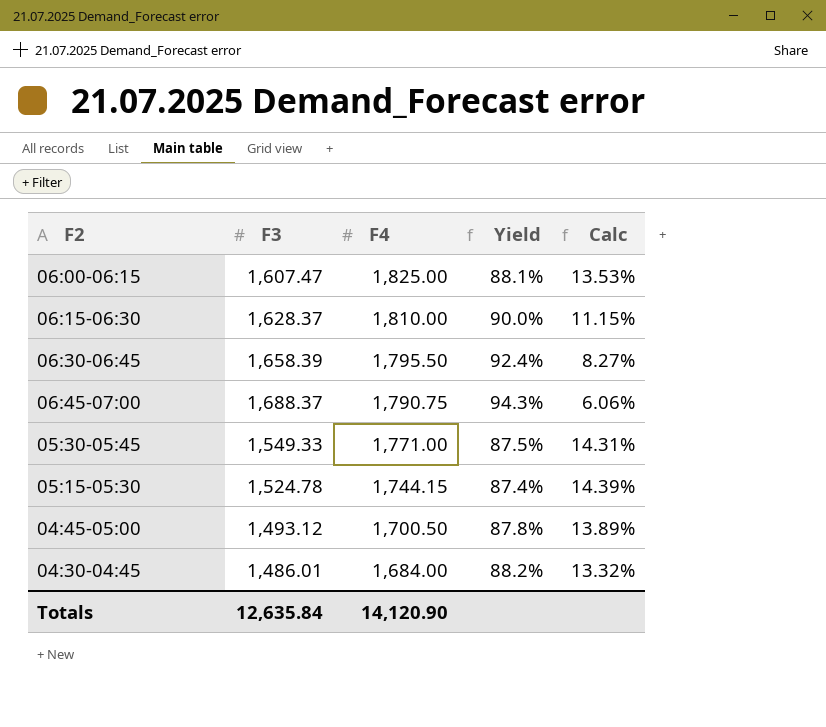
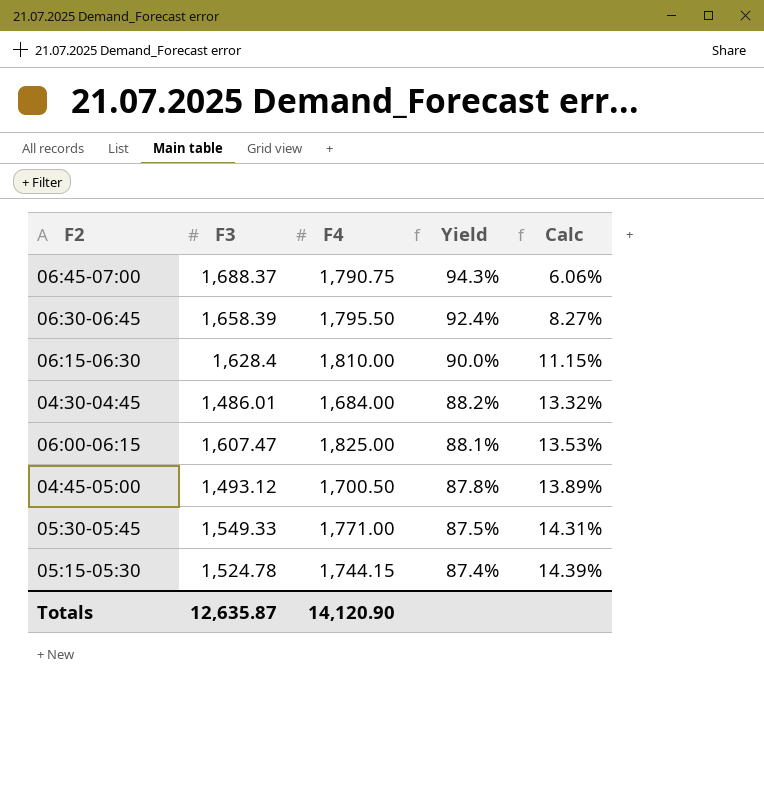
row order: F4 descending -> Yield descending
06:15-06:30 | F3: 1,628.37 -> 1,628.4
Totals | F3: 12,635.84 -> 12,635.87

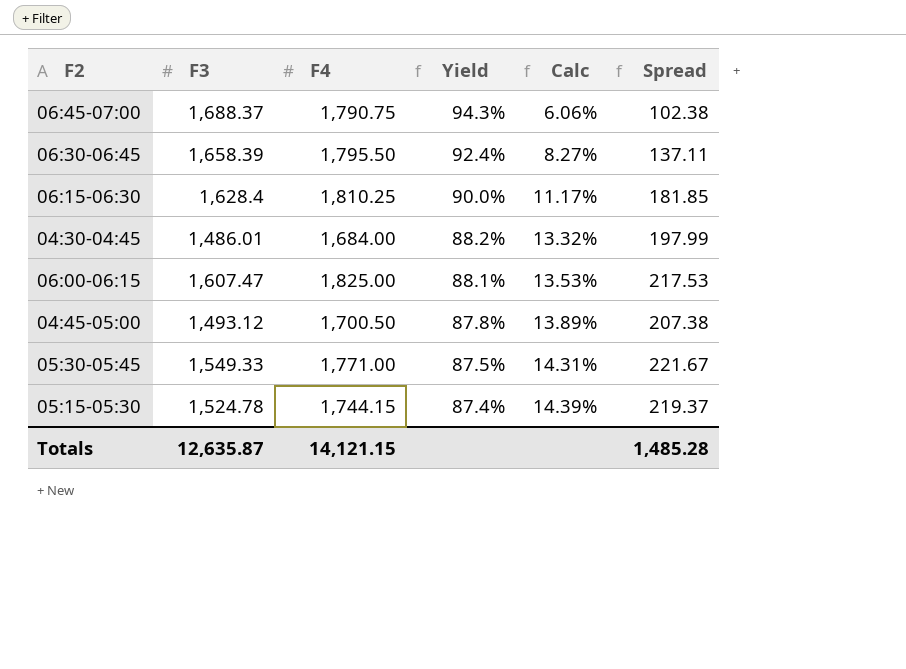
column Spread | formula: none -> [F4] - [F3]
06:15-06:30 | F4: 1,810.00 -> 1,810.25
06:15-06:30 | Calc: 11.15% -> 11.17%
Totals | F4: 14,120.90 -> 14,121.15

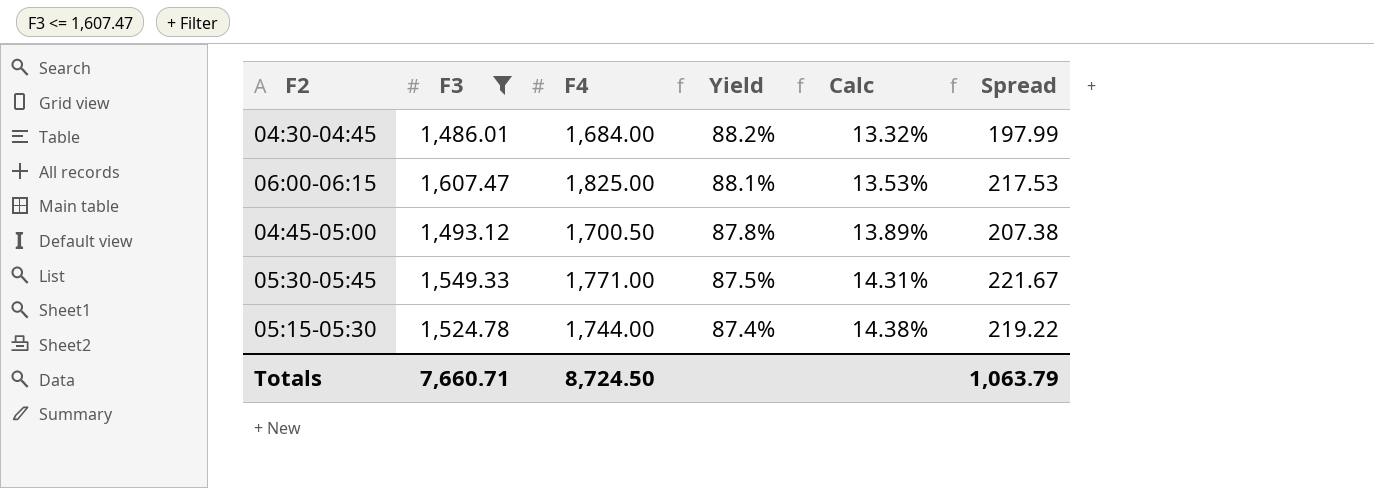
filter: none -> F3 <= 1,607.47
05:15-05:30 | F4: 1,744.15 -> 1,744.00
05:15-05:30 | Calc: 14.39% -> 14.38%
05:15-05:30 | Spread: 219.37 -> 219.22
Totals | F3: 12,635.87 -> 7,660.71
Totals | F4: 14,121.15 -> 8,724.50
Totals | Spread: 1,485.28 -> 1,063.79

